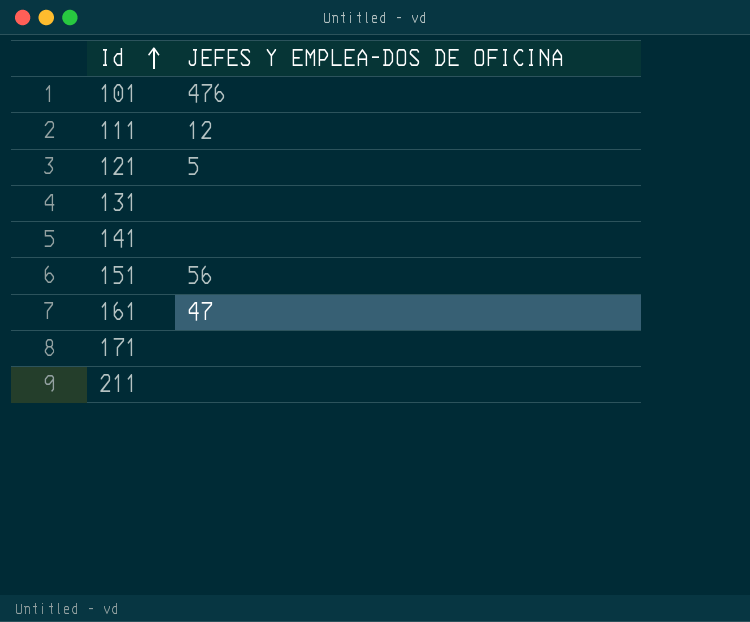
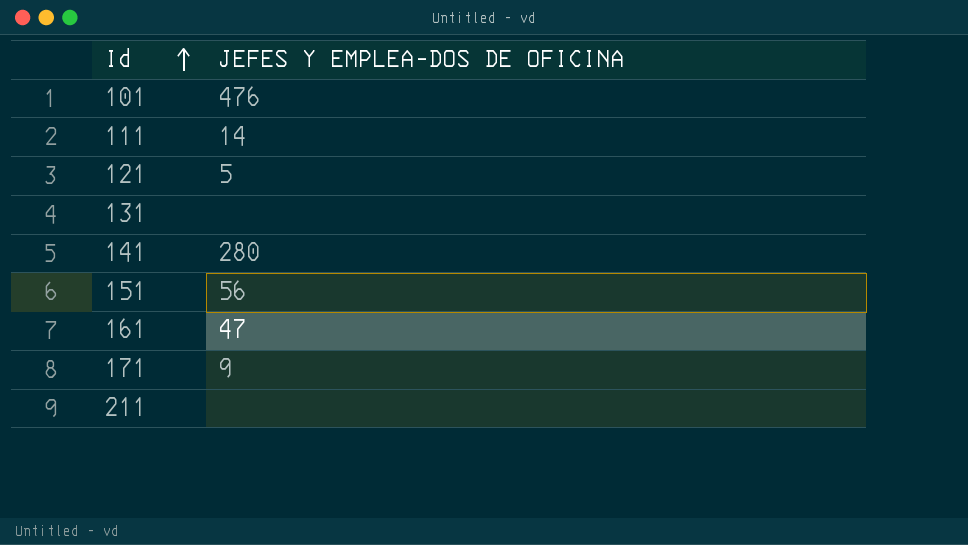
111 | JEFES Y EMPLEA-DOS DE OFICINA: 12 -> 14
141 | JEFES Y EMPLEA-DOS DE OFICINA: none -> 280
171 | JEFES Y EMPLEA-DOS DE OFICINA: none -> 9

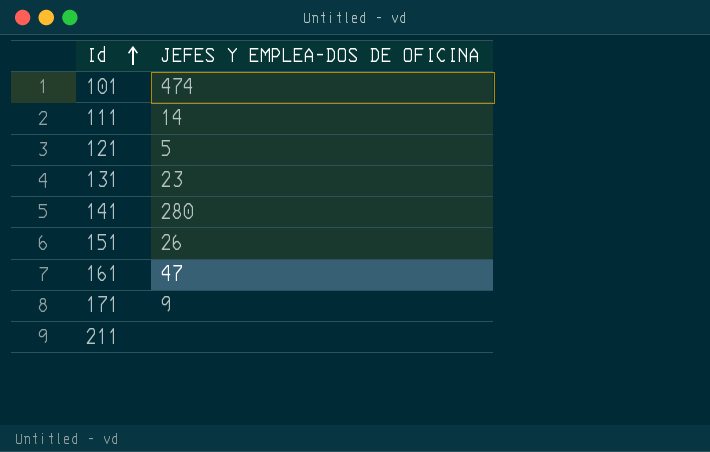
101 | JEFES Y EMPLEA-DOS DE OFICINA: 476 -> 474
131 | JEFES Y EMPLEA-DOS DE OFICINA: none -> 23
151 | JEFES Y EMPLEA-DOS DE OFICINA: 56 -> 26

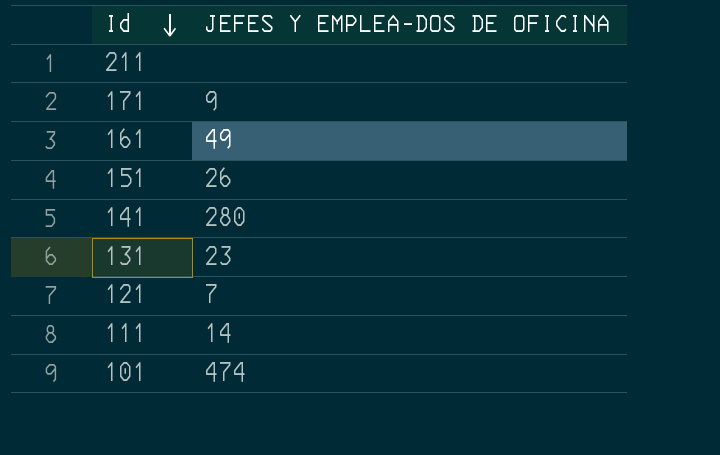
row order: Id ascending -> Id descending
161 | JEFES Y EMPLEA-DOS DE OFICINA: 47 -> 49
121 | JEFES Y EMPLEA-DOS DE OFICINA: 5 -> 7

